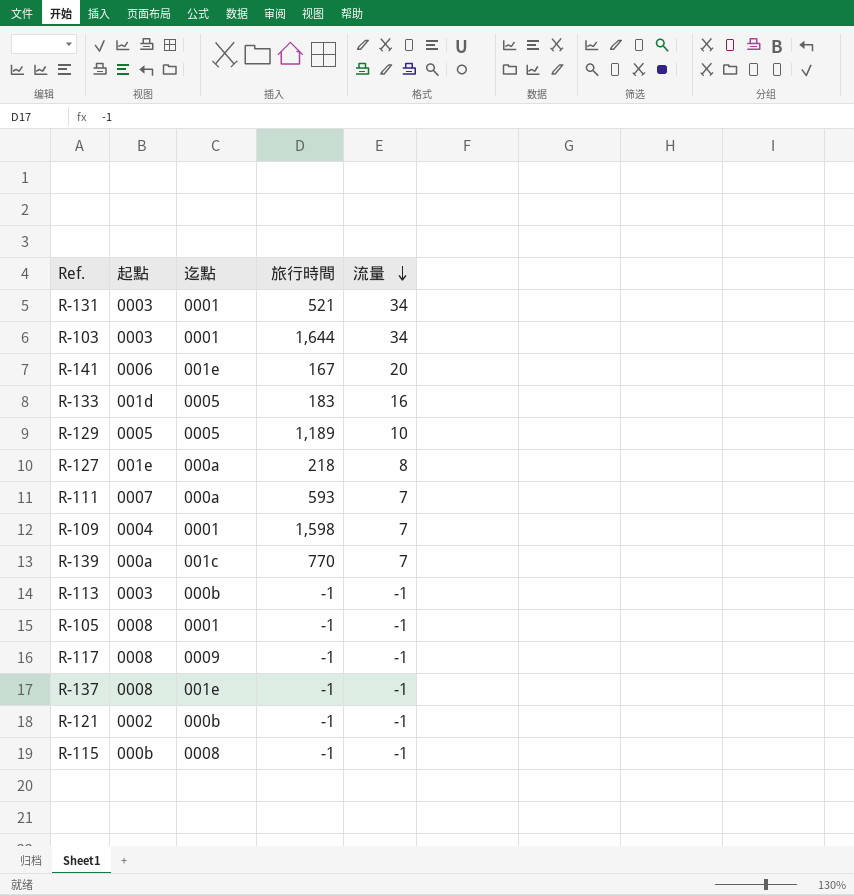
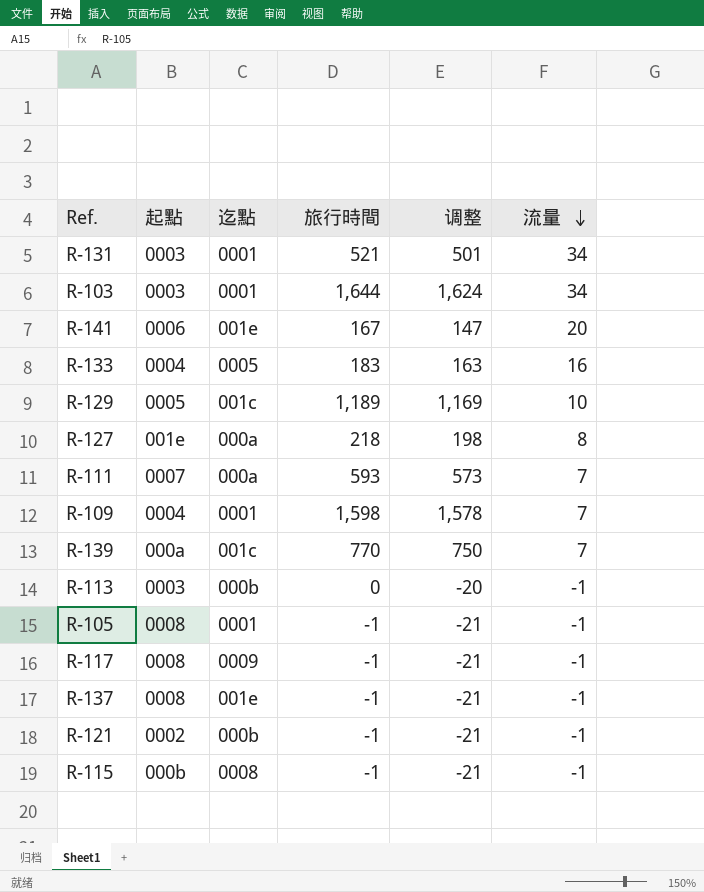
column 调整 | formula: none -> [旅行時間] - 20
R-133 | 起點: 001d -> 0004
R-129 | 迄點: 0005 -> 001c
R-113 | 旅行時間: -1 -> 0

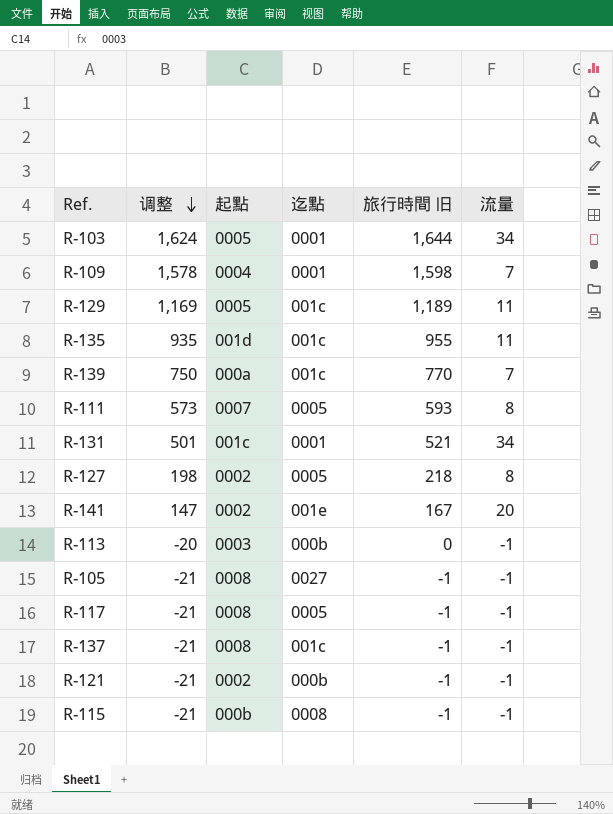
row order: 流量 descending -> 调整 descending
column 调整 | position: 5 -> 2
column name: 旅行時間 -> 旅行時間 旧
row R-133: 0004 | 0005 | 183 | 163 | 16 -> none
R-103 | 起點: 0003 -> 0005
R-129 | 流量: 10 -> 11
row R-135: none -> 935 | 001d | 001c | 955 | 11
R-111 | 迄點: 000a -> 0005
R-111 | 流量: 7 -> 8
R-131 | 起點: 0003 -> 001c
R-127 | 起點: 001e -> 0002
R-127 | 迄點: 000a -> 0005
R-141 | 起點: 0006 -> 0002
R-105 | 迄點: 0001 -> 0027
R-117 | 迄點: 0009 -> 0005
R-137 | 迄點: 001e -> 001c

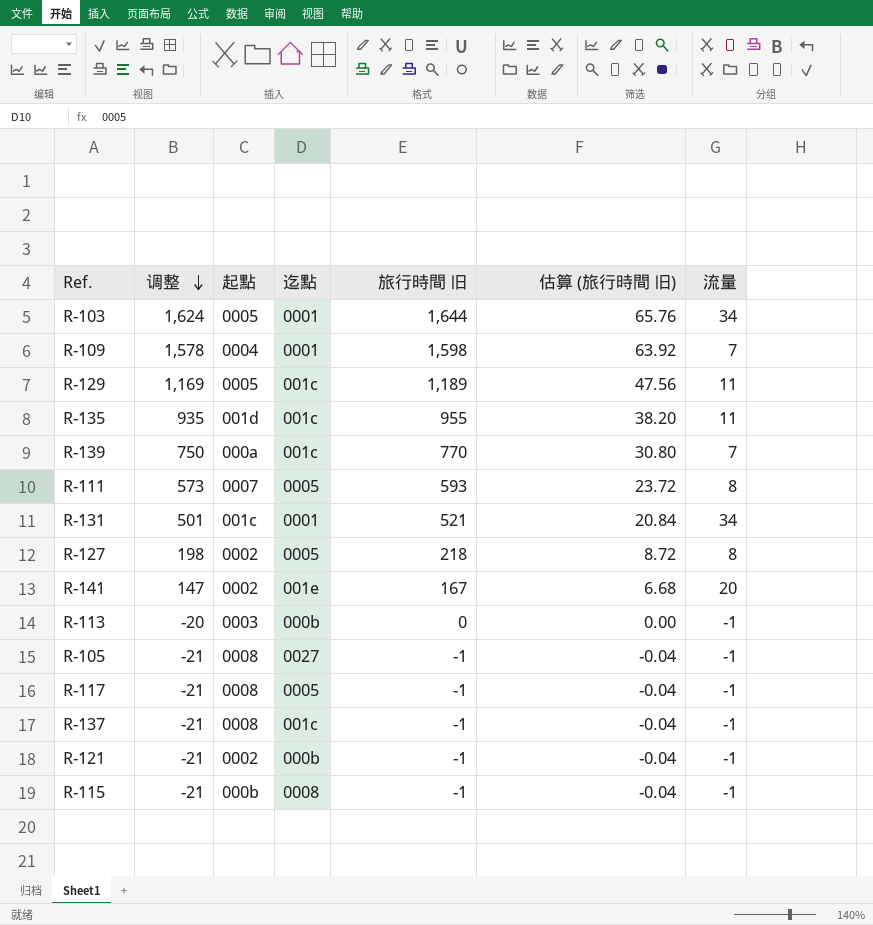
column 估算 (旅行時間 旧) | formula: none -> [旅行時間 旧] * 0.04

